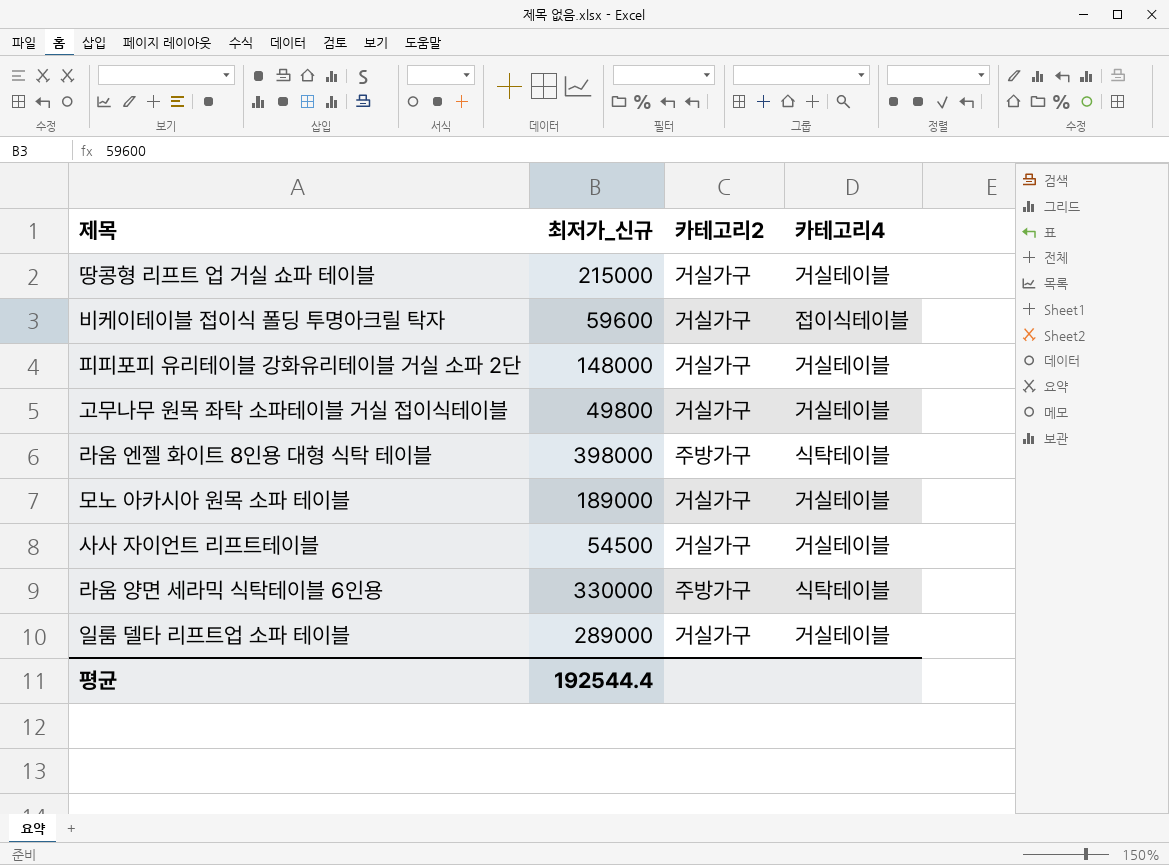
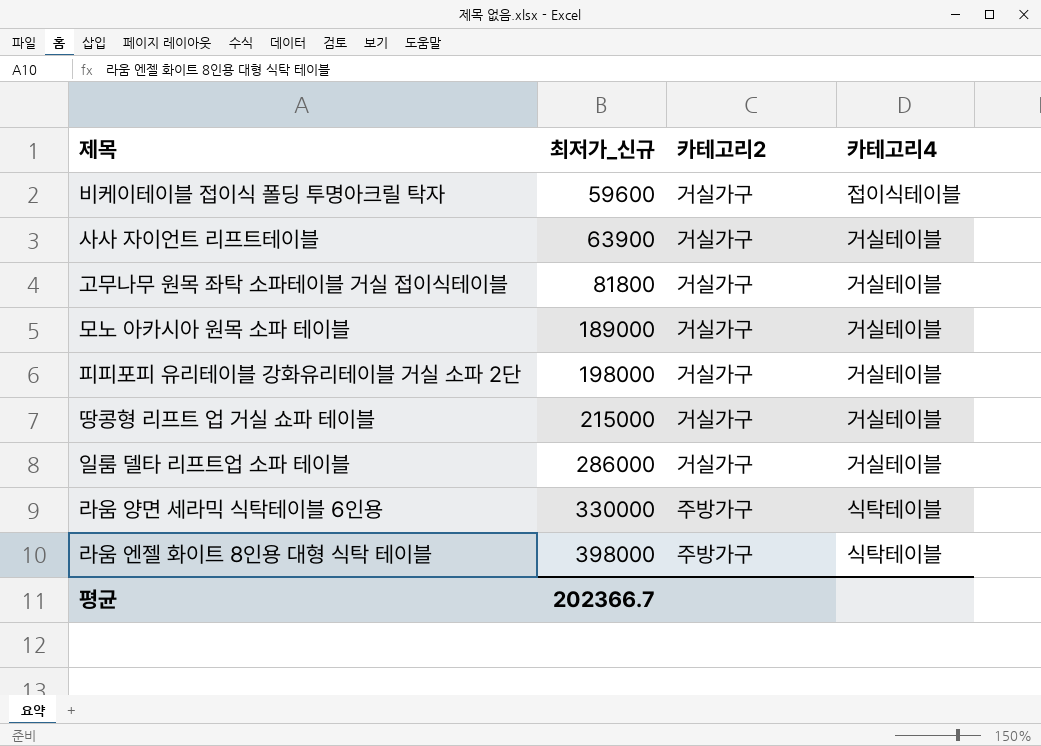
row order: none -> 최저가_신규 ascending
사사 자이언트 리프트테이블 | 최저가_신규: 54500 -> 63900
고무나무 원목 좌탁 소파테이블 거실 접이식테이블 | 최저가_신규: 49800 -> 81800
피피포피 유리테이블 강화유리테이블 거실 소파 2단 | 최저가_신규: 148000 -> 198000
일룸 델타 리프트업 소파 테이블 | 최저가_신규: 289000 -> 286000
평균 | 최저가_신규: 192544.4 -> 202366.7

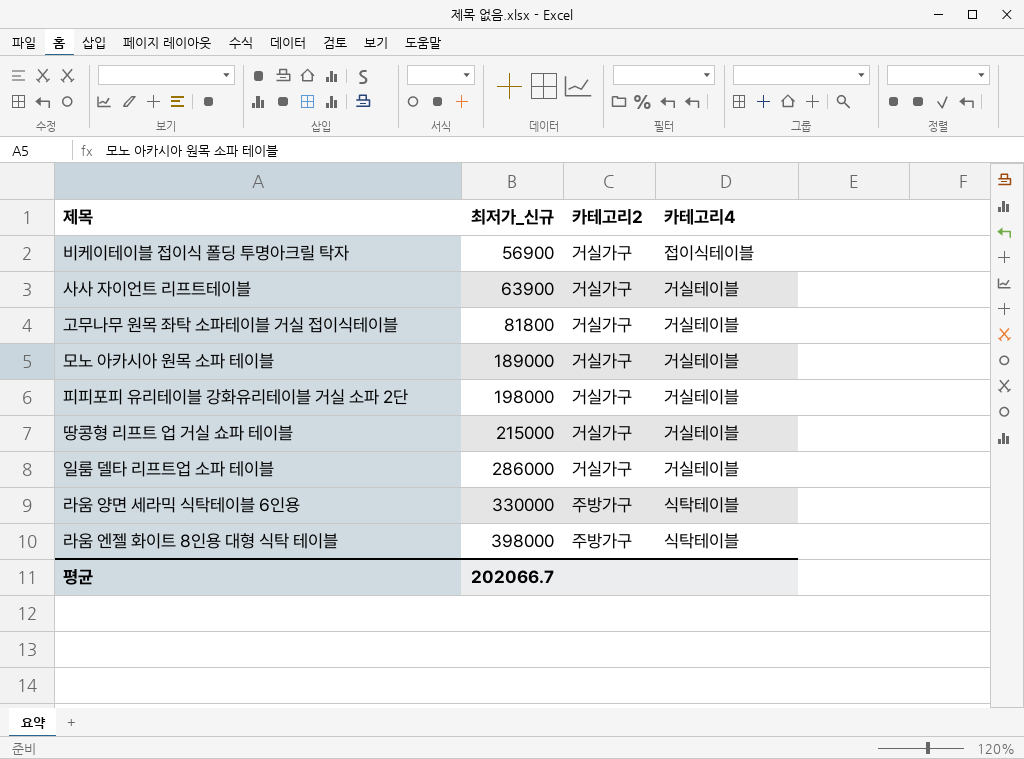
비케이테이블 접이식 폴딩 투명아크릴 탁자 | 최저가_신규: 59600 -> 56900
평균 | 최저가_신규: 202366.7 -> 202066.7

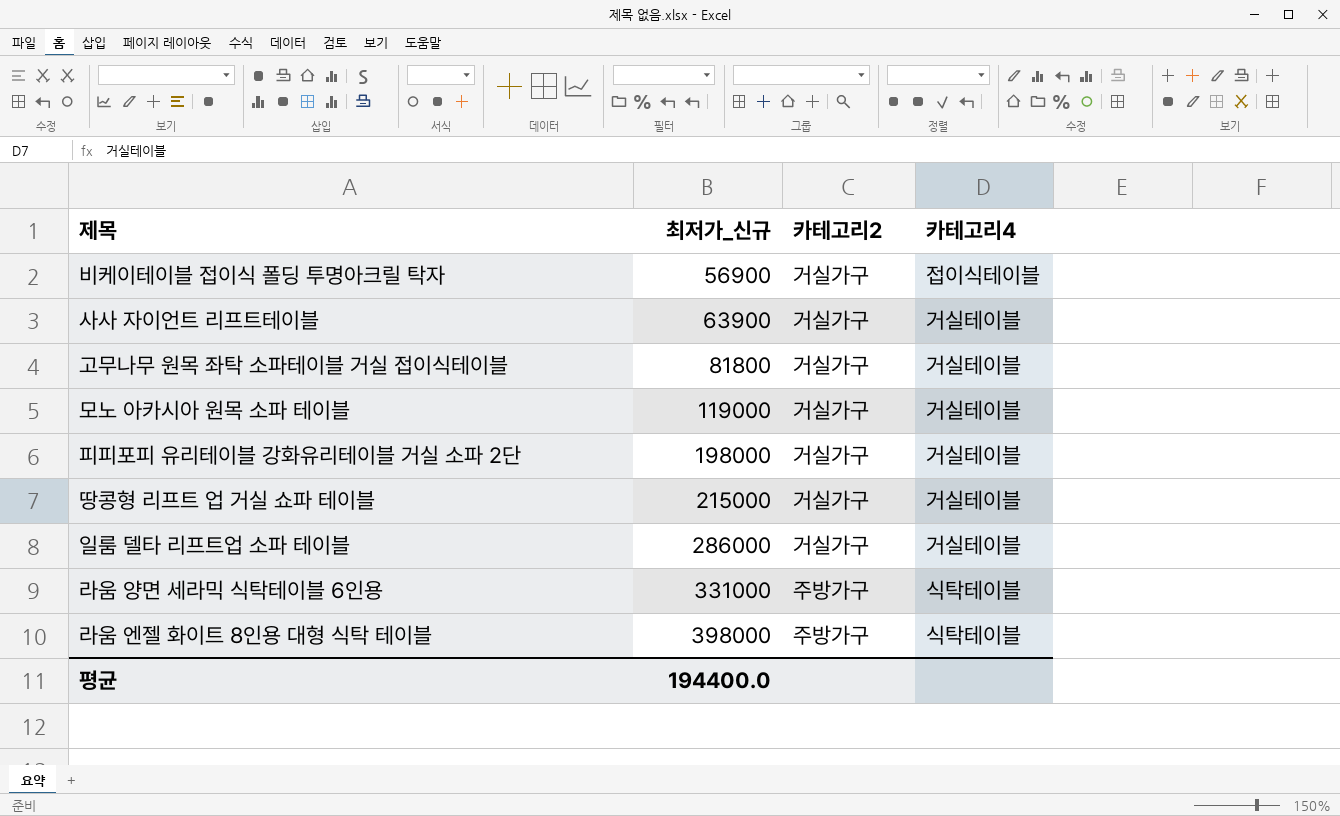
모노 아카시아 원목 소파 테이블 | 최저가_신규: 189000 -> 119000
라움 양면 세라믹 식탁테이블 6인용 | 최저가_신규: 330000 -> 331000
평균 | 최저가_신규: 202066.7 -> 194400.0

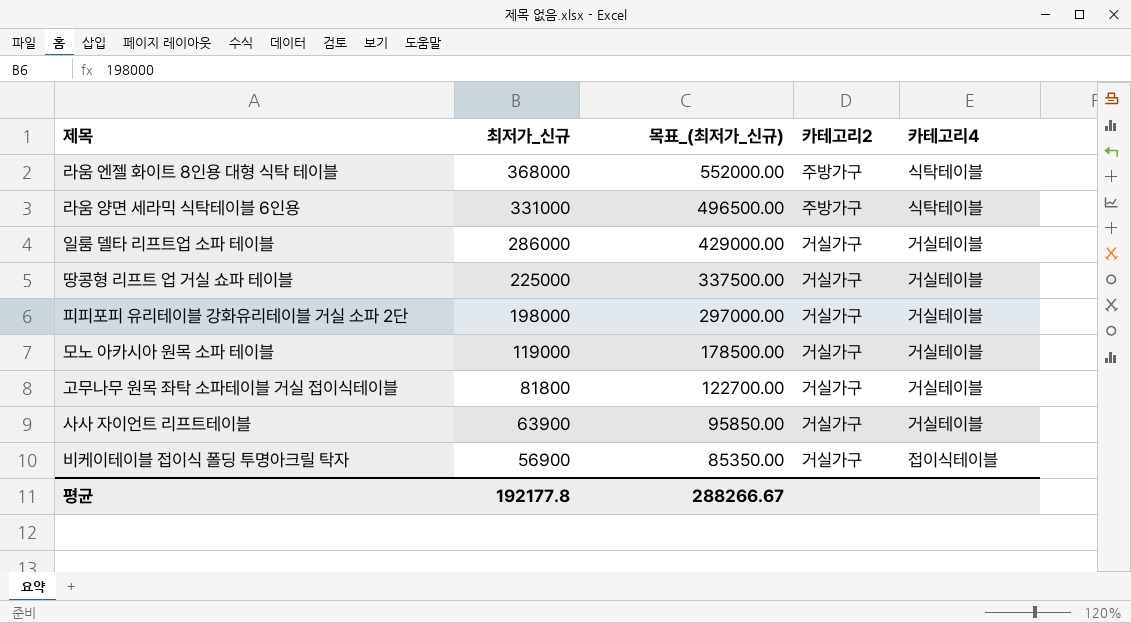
row order: 최저가_신규 ascending -> 최저가_신규 descending
column 목표_(최저가_신규) | formula: none -> [최저가_신규] * 1.5
라움 엔젤 화이트 8인용 대형 식탁 테이블 | 최저가_신규: 398000 -> 368000
땅콩형 리프트 업 거실 쇼파 테이블 | 최저가_신규: 215000 -> 225000
평균 | 최저가_신규: 194400.0 -> 192177.8

